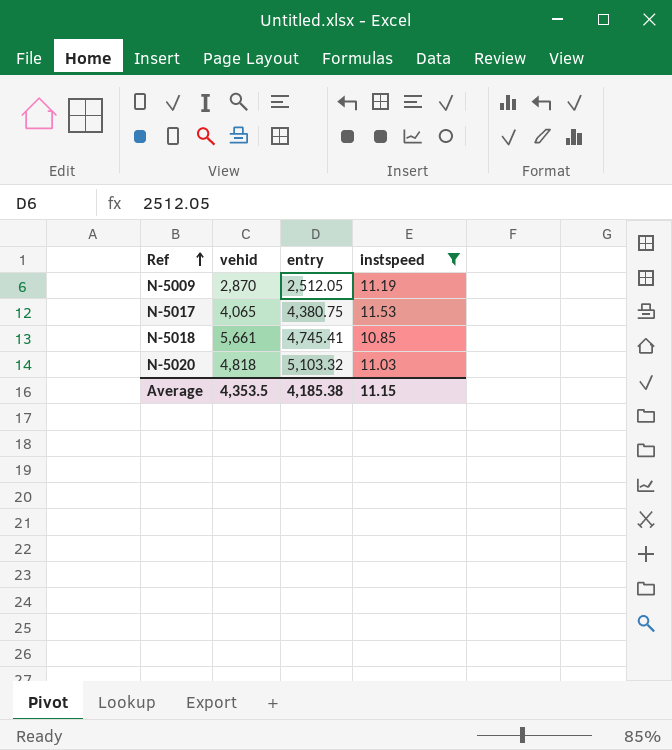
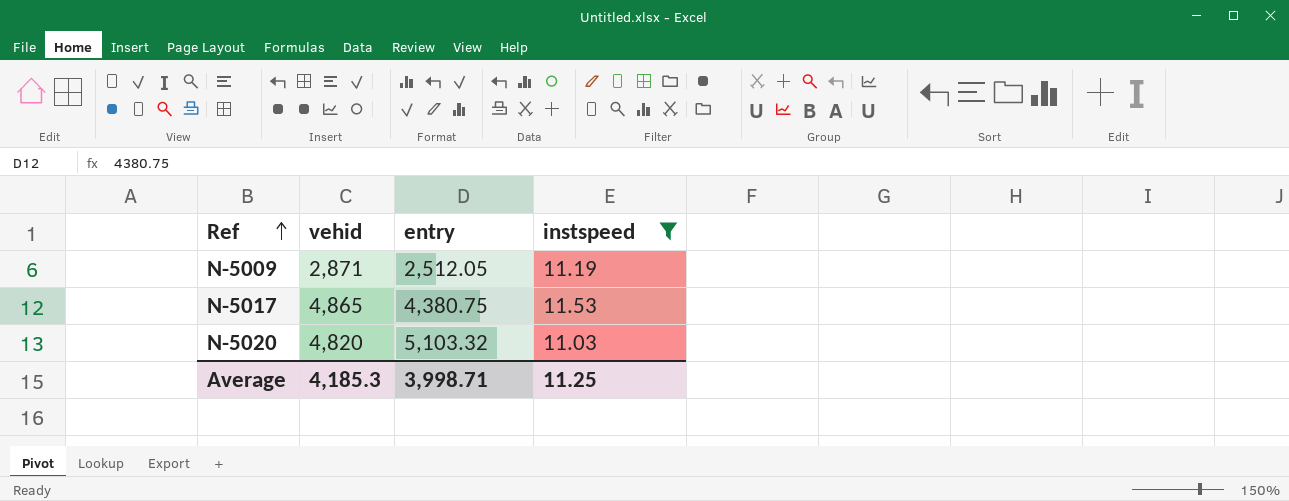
row N-5018: 5,661 | 4,745.41 | 10.85 -> none
N-5009 | vehid: 2,870 -> 2,871
N-5017 | vehid: 4,065 -> 4,865
N-5020 | vehid: 4,818 -> 4,820
Average | vehid: 4,353.5 -> 4,185.3
Average | entry: 4,185.38 -> 3,998.71
Average | instspeed: 11.15 -> 11.25

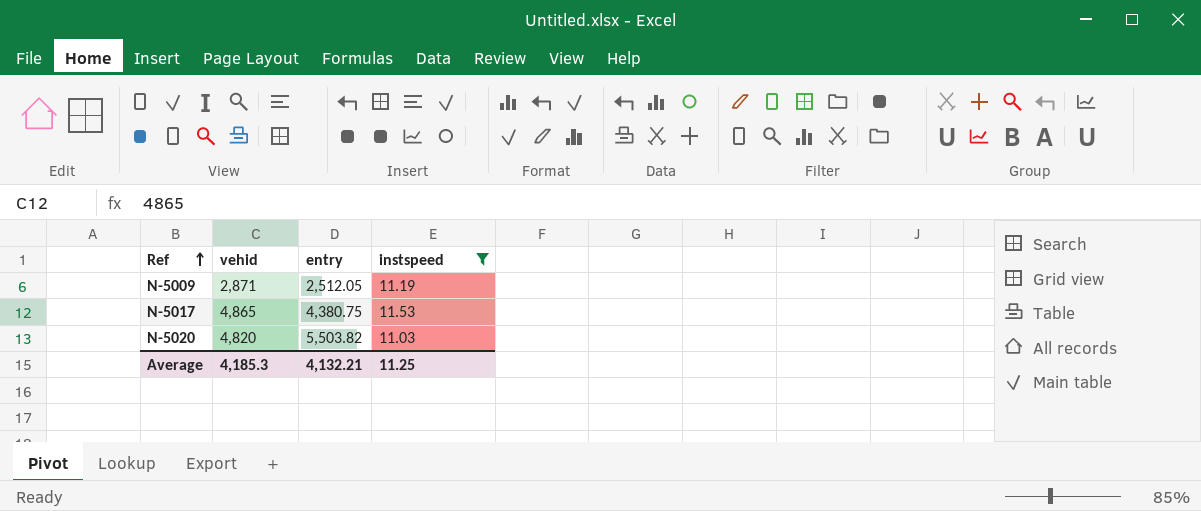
N-5020 | entry: 5,103.32 -> 5,503.82
Average | entry: 3,998.71 -> 4,132.21

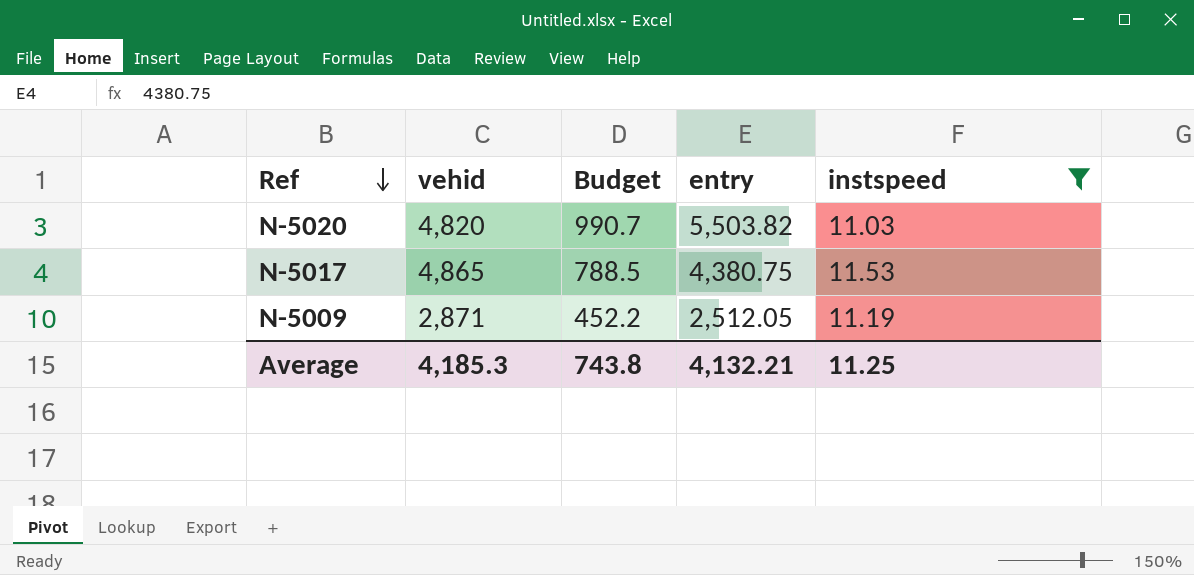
row order: Ref ascending -> Ref descending
column Budget | formula: none -> [entry] * 0.18

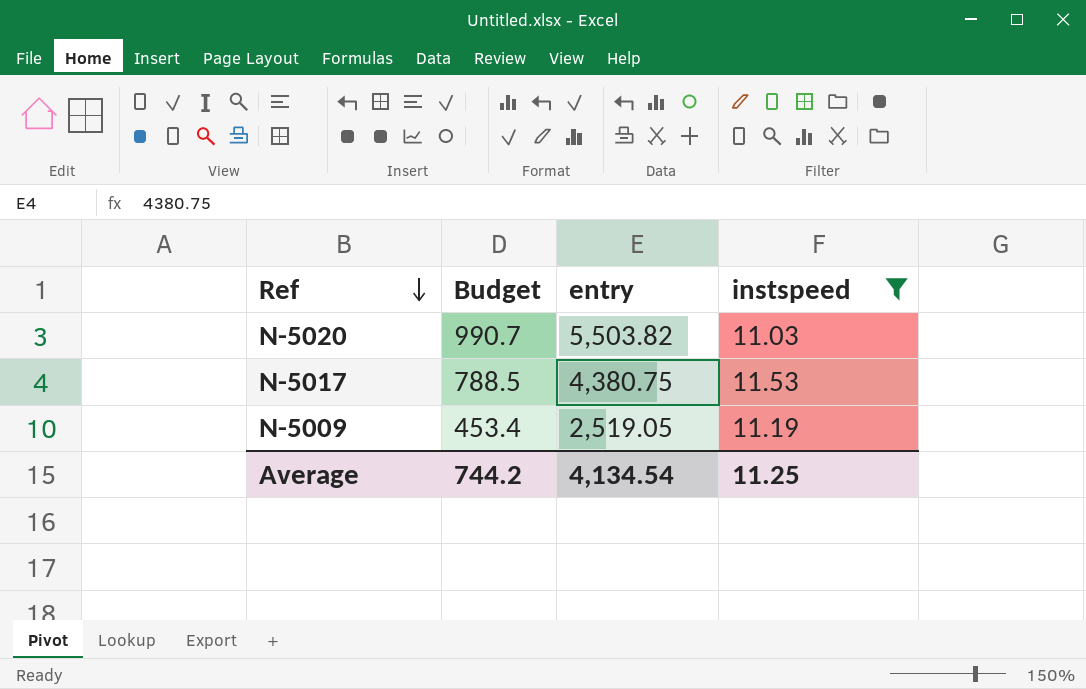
column vehid | position: 2 -> none
N-5009 | Budget: 452.2 -> 453.4
N-5009 | entry: 2,512.05 -> 2,519.05
Average | Budget: 743.8 -> 744.2
Average | entry: 4,132.21 -> 4,134.54

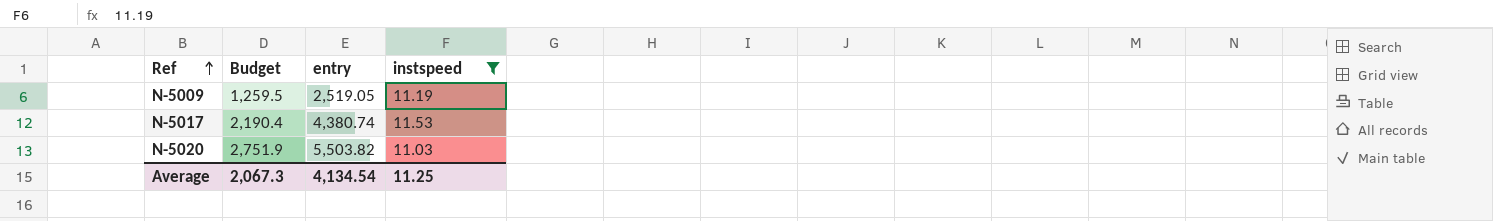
row order: Ref descending -> Ref ascending
column Budget | formula: [entry] * 0.18 -> [entry] * 0.5
N-5017 | entry: 4,380.75 -> 4,380.74
Average | Budget: 744.2 -> 2,067.3

